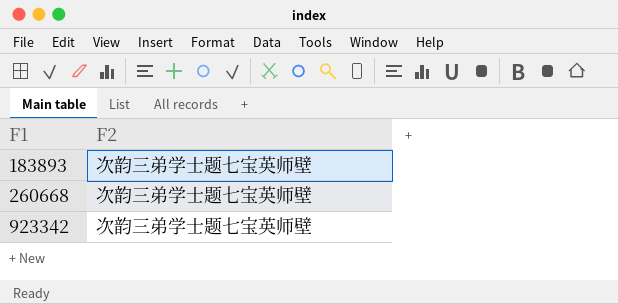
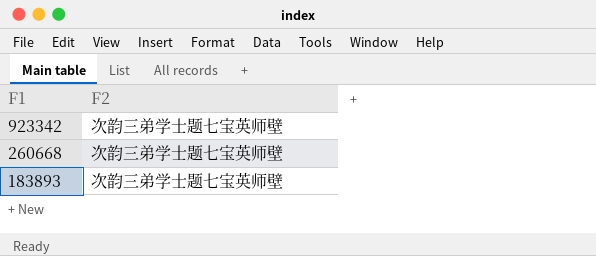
row order: F1 ascending -> F1 descending

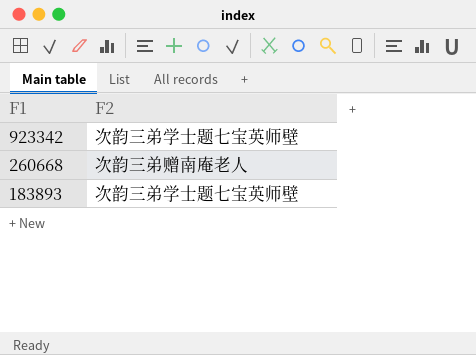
260668 | F2: 次韵三弟学士题七宝英师壁 -> 次韵三弟赠南庵老人

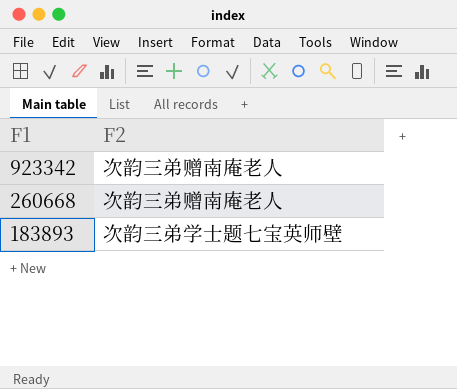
923342 | F2: 次韵三弟学士题七宝英师壁 -> 次韵三弟赠南庵老人

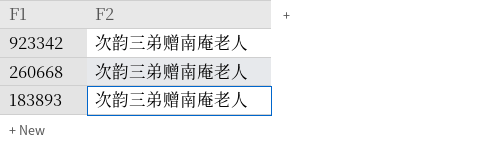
183893 | F2: 次韵三弟学士题七宝英师壁 -> 次韵三弟赠南庵老人

